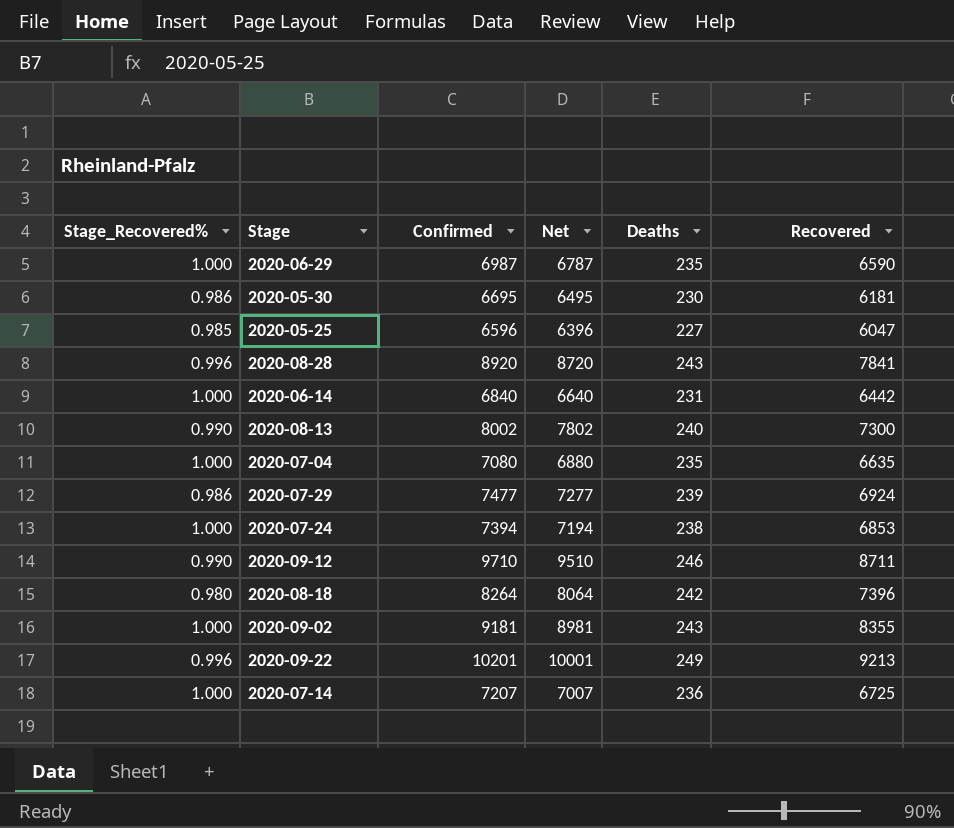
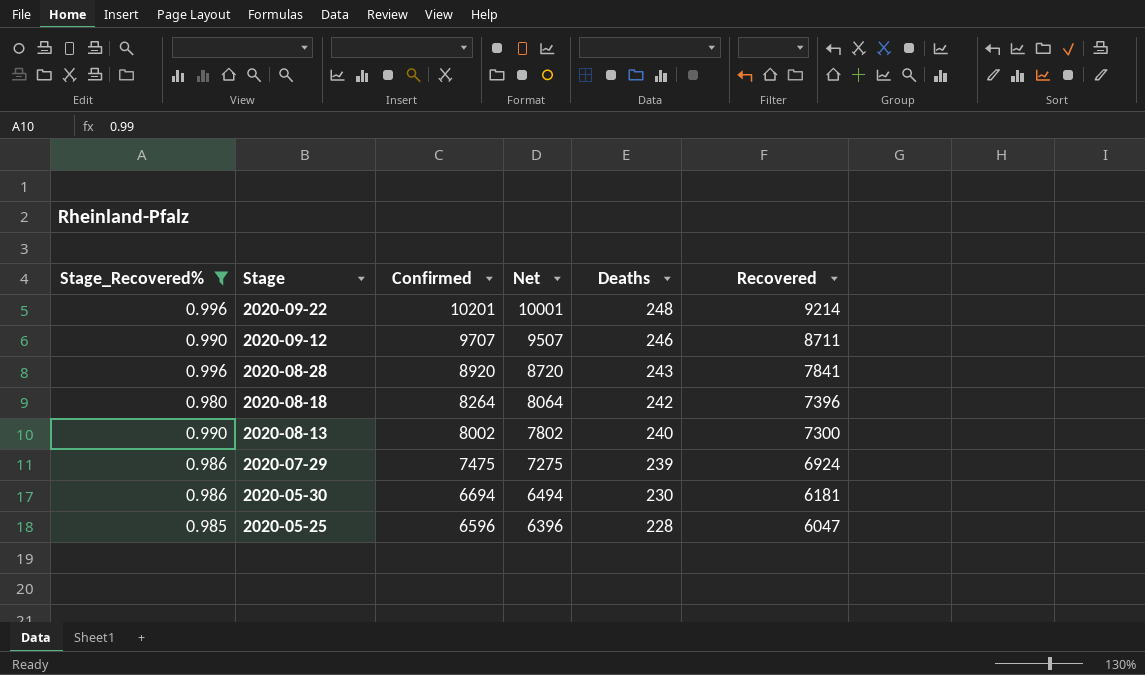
filter: none -> Stage_Recovered% != 1.000
row order: none -> Stage descending
2020-09-22 | Deaths: 249 -> 248
2020-09-22 | Recovered: 9213 -> 9214
2020-09-12 | Confirmed: 9710 -> 9707
2020-09-12 | Net: 9510 -> 9507
2020-07-29 | Confirmed: 7477 -> 7475
2020-07-29 | Net: 7277 -> 7275
2020-05-30 | Confirmed: 6695 -> 6694
2020-05-30 | Net: 6495 -> 6494
2020-05-25 | Deaths: 227 -> 228

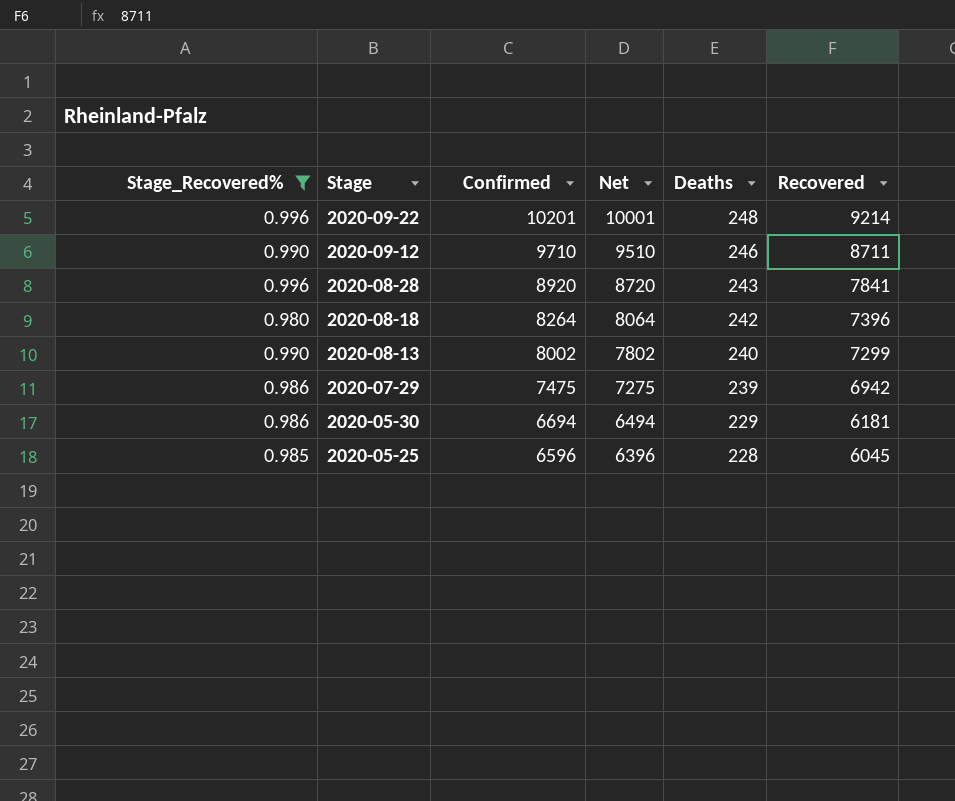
2020-09-12 | Confirmed: 9707 -> 9710
2020-09-12 | Net: 9507 -> 9510
2020-08-13 | Recovered: 7300 -> 7299
2020-07-29 | Recovered: 6924 -> 6942
2020-05-30 | Deaths: 230 -> 229
2020-05-25 | Recovered: 6047 -> 6045

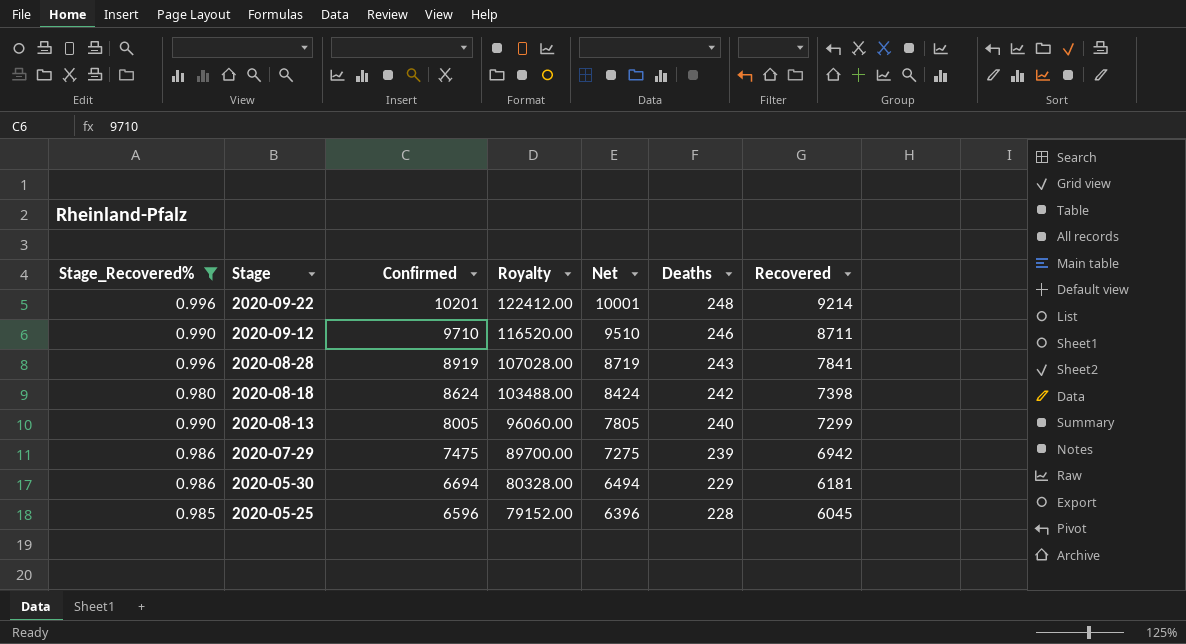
column Royalty | formula: none -> [Confirmed] * 12
2020-08-28 | Confirmed: 8920 -> 8919
2020-08-28 | Net: 8720 -> 8719
2020-08-18 | Confirmed: 8264 -> 8624
2020-08-18 | Net: 8064 -> 8424
2020-08-18 | Recovered: 7396 -> 7398
2020-08-13 | Confirmed: 8002 -> 8005
2020-08-13 | Net: 7802 -> 7805

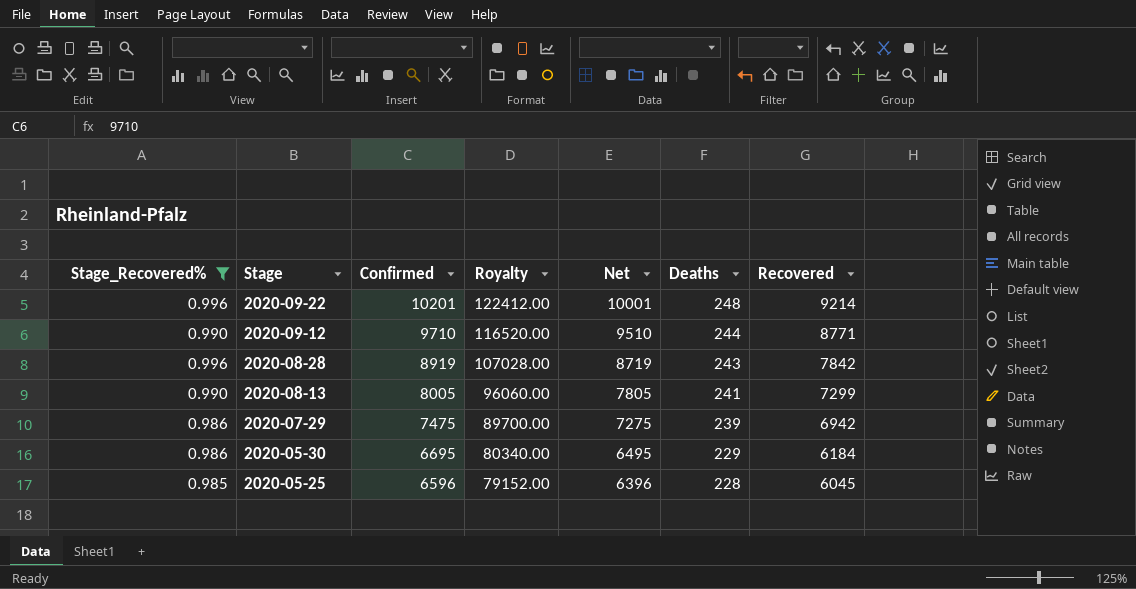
row 2020-08-18: 0.980 | 8624 | 103488.00 | 8424 | 242 | 7398 -> none
2020-09-12 | Deaths: 246 -> 244
2020-09-12 | Recovered: 8711 -> 8771
2020-08-28 | Recovered: 7841 -> 7842
2020-08-13 | Deaths: 240 -> 241
2020-05-30 | Confirmed: 6694 -> 6695
2020-05-30 | Royalty: 80328.00 -> 80340.00
2020-05-30 | Net: 6494 -> 6495
2020-05-30 | Recovered: 6181 -> 6184

